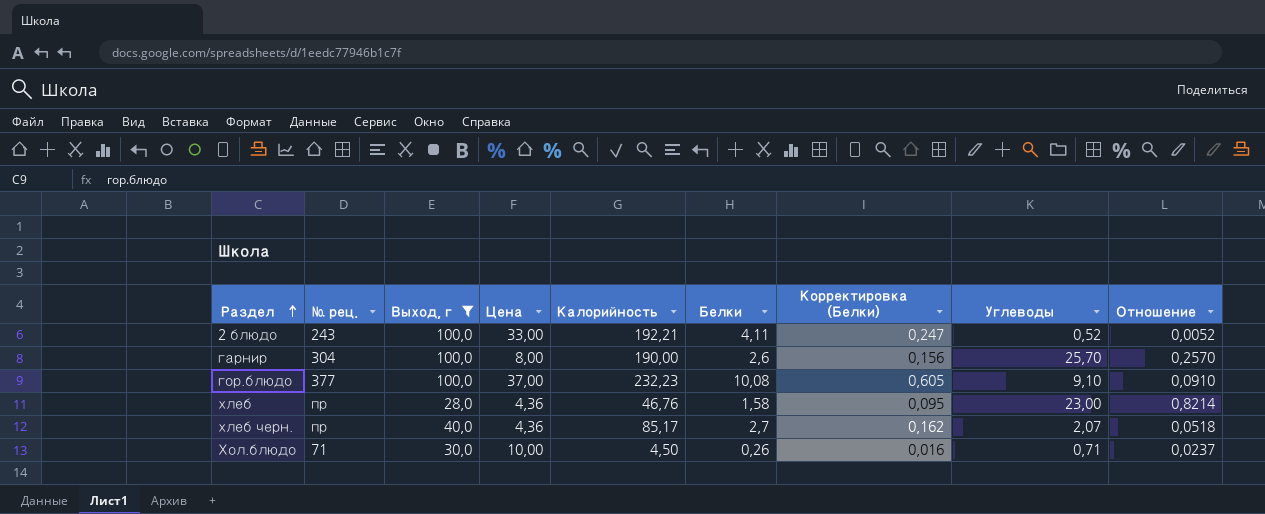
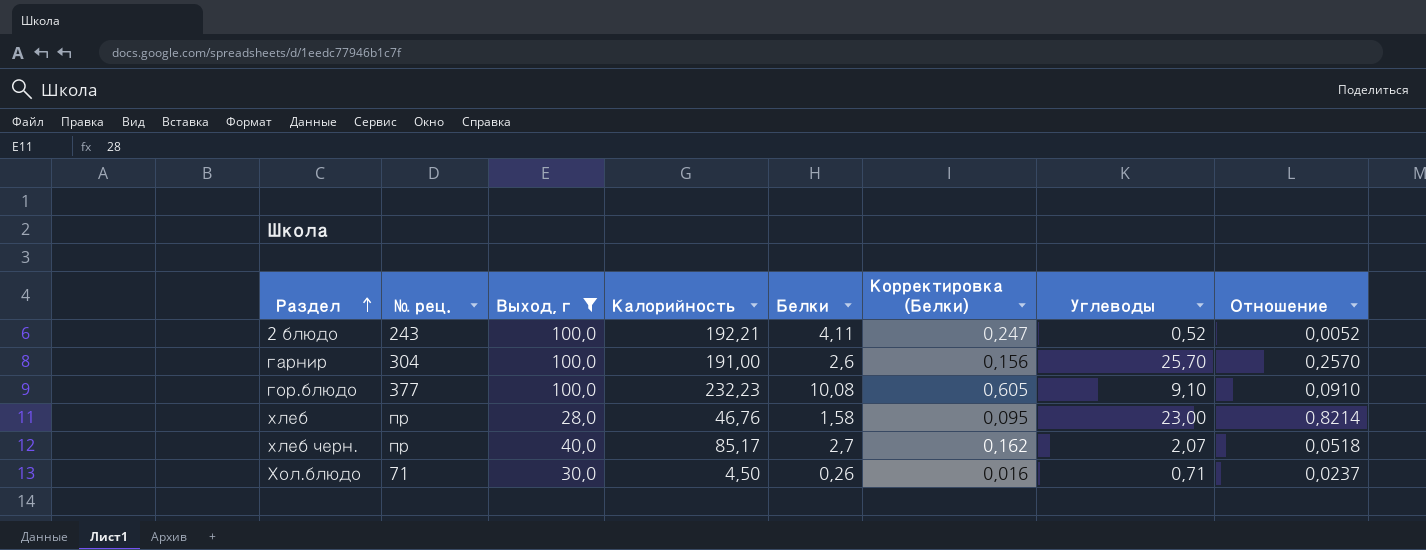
column Цена | position: 4 -> none
гарнир | Калорийность: 190,00 -> 191,00

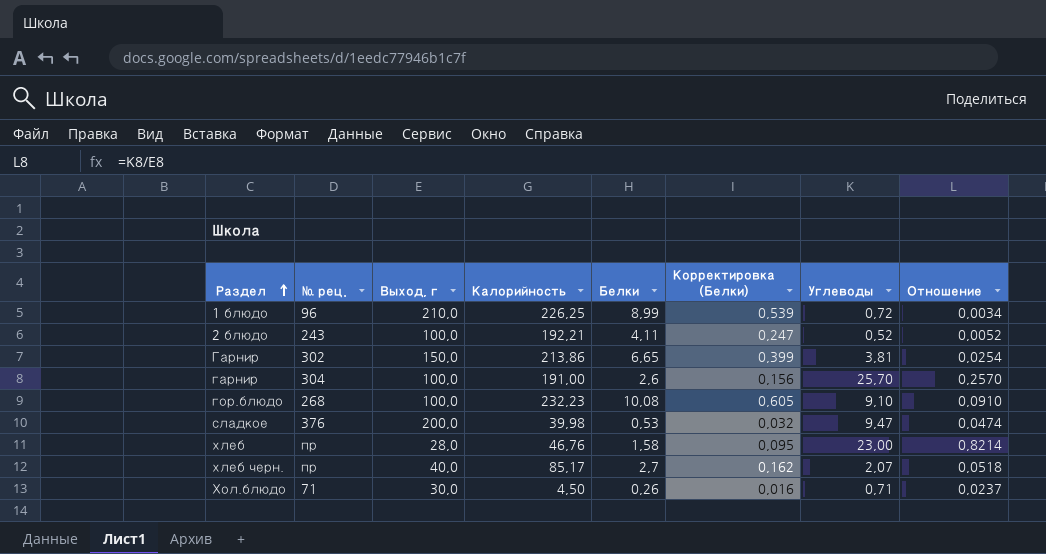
filter: Выход, г <= 100,0 -> none
гор.блюдо | № рец.: 377 -> 268

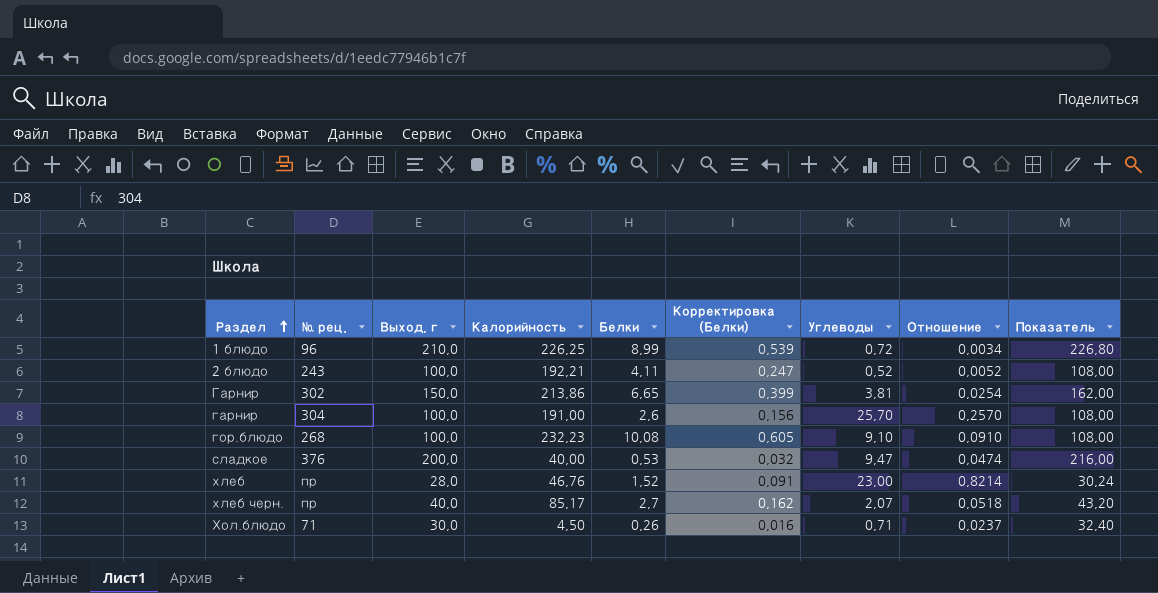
column Показатель | formula: none -> [Выход, г] * 1,08
сладкое | Калорийность: 39,98 -> 40,00
хлеб | Белки: 1,58 -> 1,52
хлеб | Корректировка (Белки): 0,095 -> 0,091

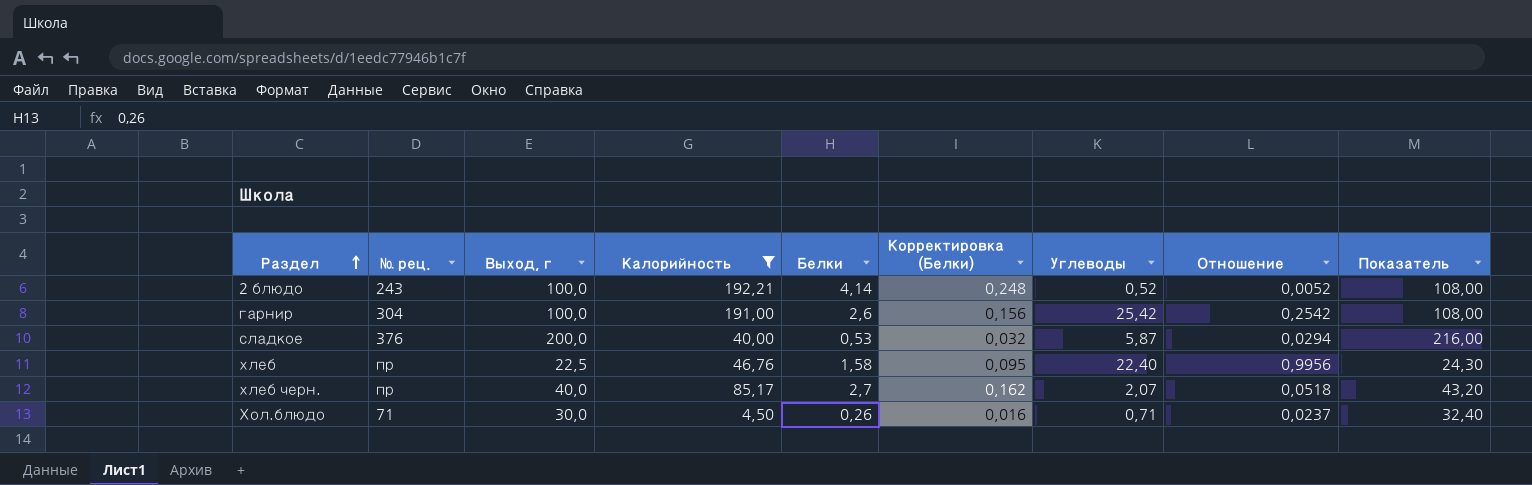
filter: none -> Калорийность <= 192,21
2 блюдо | Белки: 4,11 -> 4,14
2 блюдо | Корректировка (Белки): 0,247 -> 0,248
гарнир | Углеводы: 25,70 -> 25,42
гарнир | Отношение: 0,2570 -> 0,2542
сладкое | Углеводы: 9,47 -> 5,87
сладкое | Отношение: 0,0474 -> 0,0294
хлеб | Выход, г: 28,0 -> 22,5
хлеб | Белки: 1,52 -> 1,58
хлеб | Корректировка (Белки): 0,091 -> 0,095
хлеб | Углеводы: 23,00 -> 22,40
хлеб | Отношение: 0,8214 -> 0,9956
хлеб | Показатель: 30,24 -> 24,30

